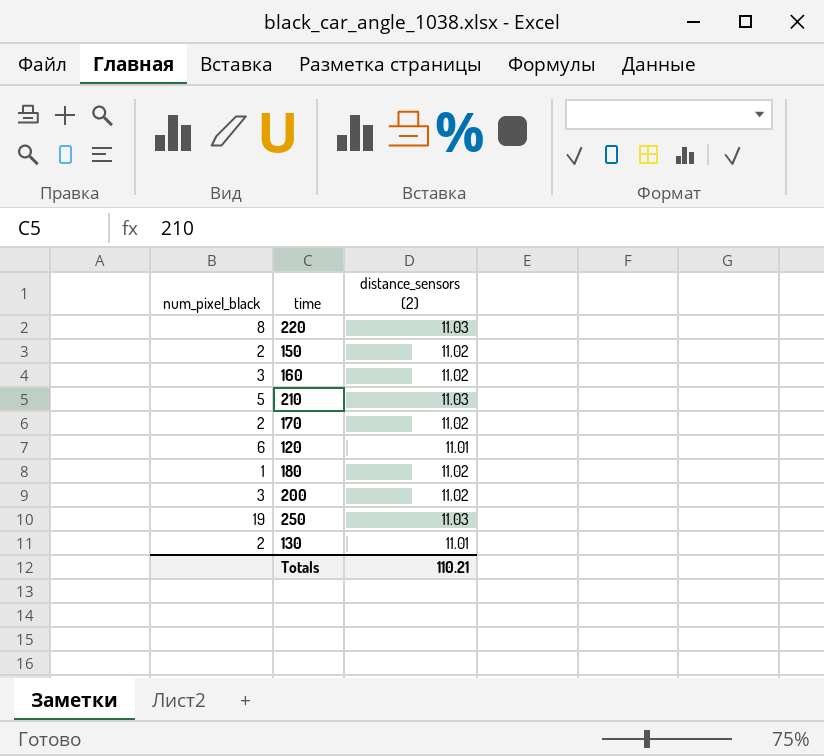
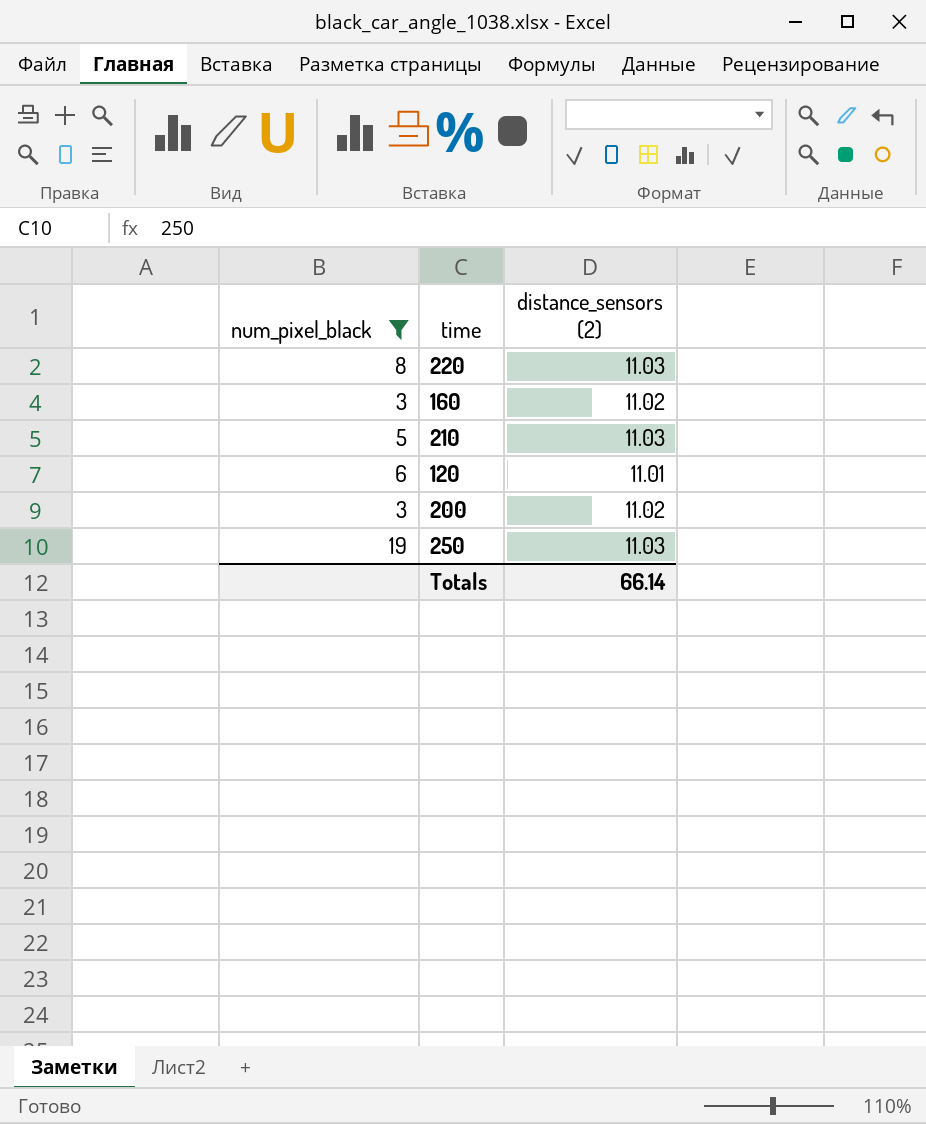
filter: none -> num_pixel_black >= 3
Totals | distance_sensors (2): 110.21 -> 66.14

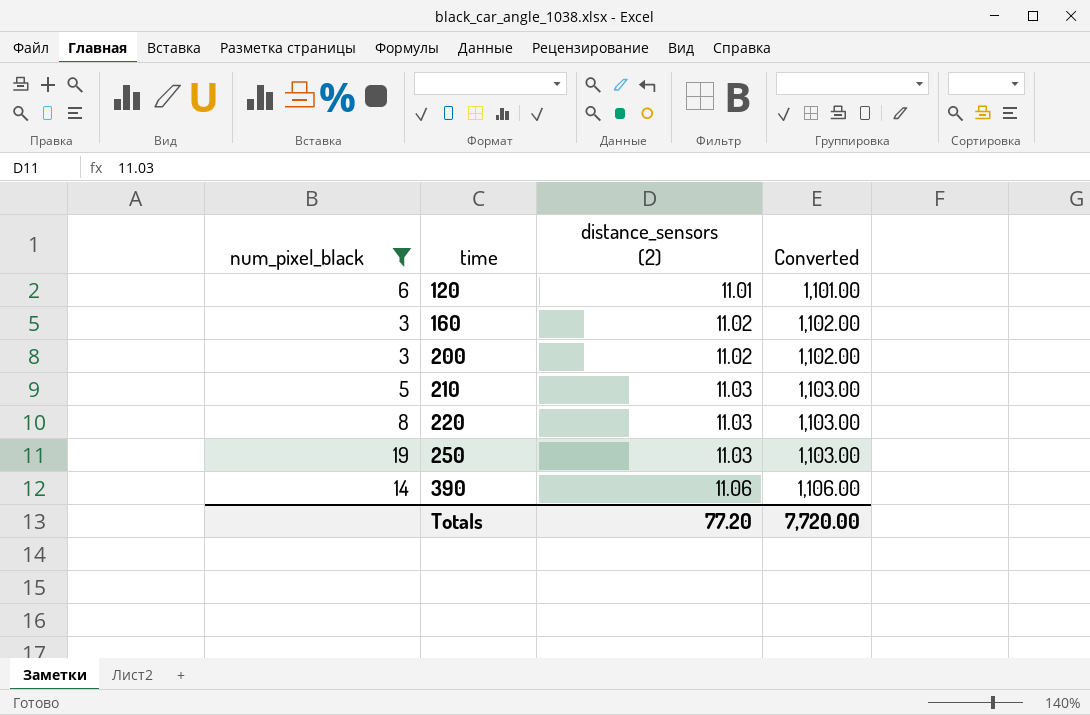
row order: none -> time ascending
column Converted | formula: none -> [distance_sensors (2)] * 100
row 390: none -> 14 | 11.06 | 1,106.00
Totals | distance_sensors (2): 66.14 -> 77.20

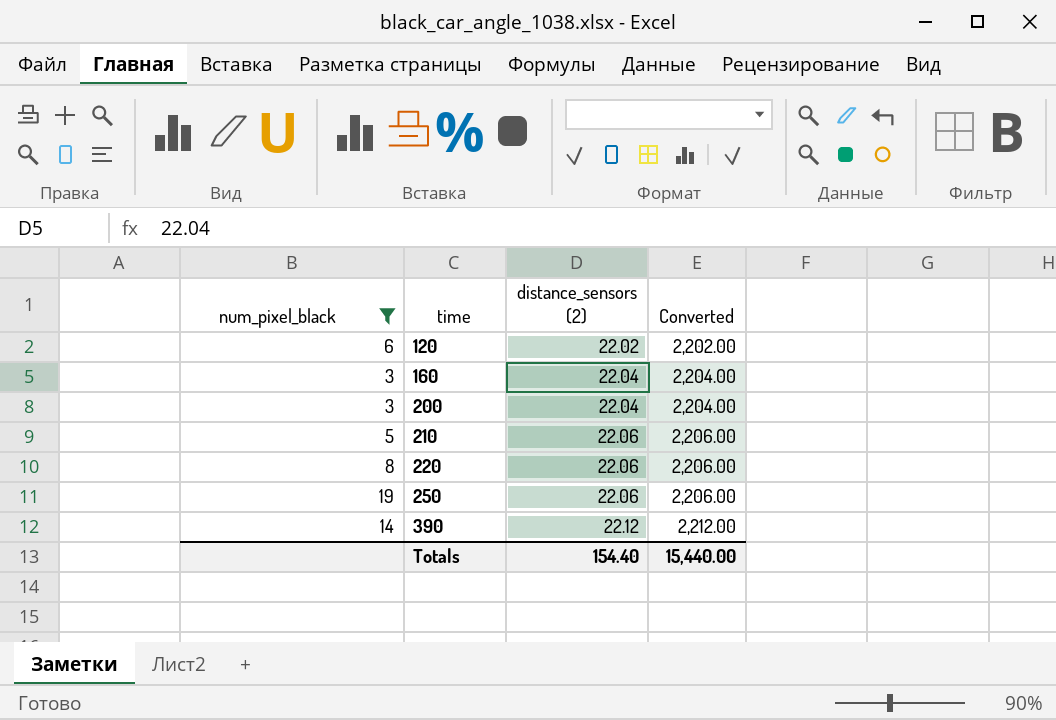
120 | distance_sensors (2): 11.01 -> 22.02
120 | Converted: 1,101.00 -> 2,202.00
160 | distance_sensors (2): 11.02 -> 22.04
160 | Converted: 1,102.00 -> 2,204.00
200 | distance_sensors (2): 11.02 -> 22.04
200 | Converted: 1,102.00 -> 2,204.00
210 | distance_sensors (2): 11.03 -> 22.06
210 | Converted: 1,103.00 -> 2,206.00
220 | distance_sensors (2): 11.03 -> 22.06
220 | Converted: 1,103.00 -> 2,206.00
250 | distance_sensors (2): 11.03 -> 22.06
250 | Converted: 1,103.00 -> 2,206.00
390 | distance_sensors (2): 11.06 -> 22.12
390 | Converted: 1,106.00 -> 2,212.00
Totals | distance_sensors (2): 77.20 -> 154.40
Totals | Converted: 7,720.00 -> 15,440.00

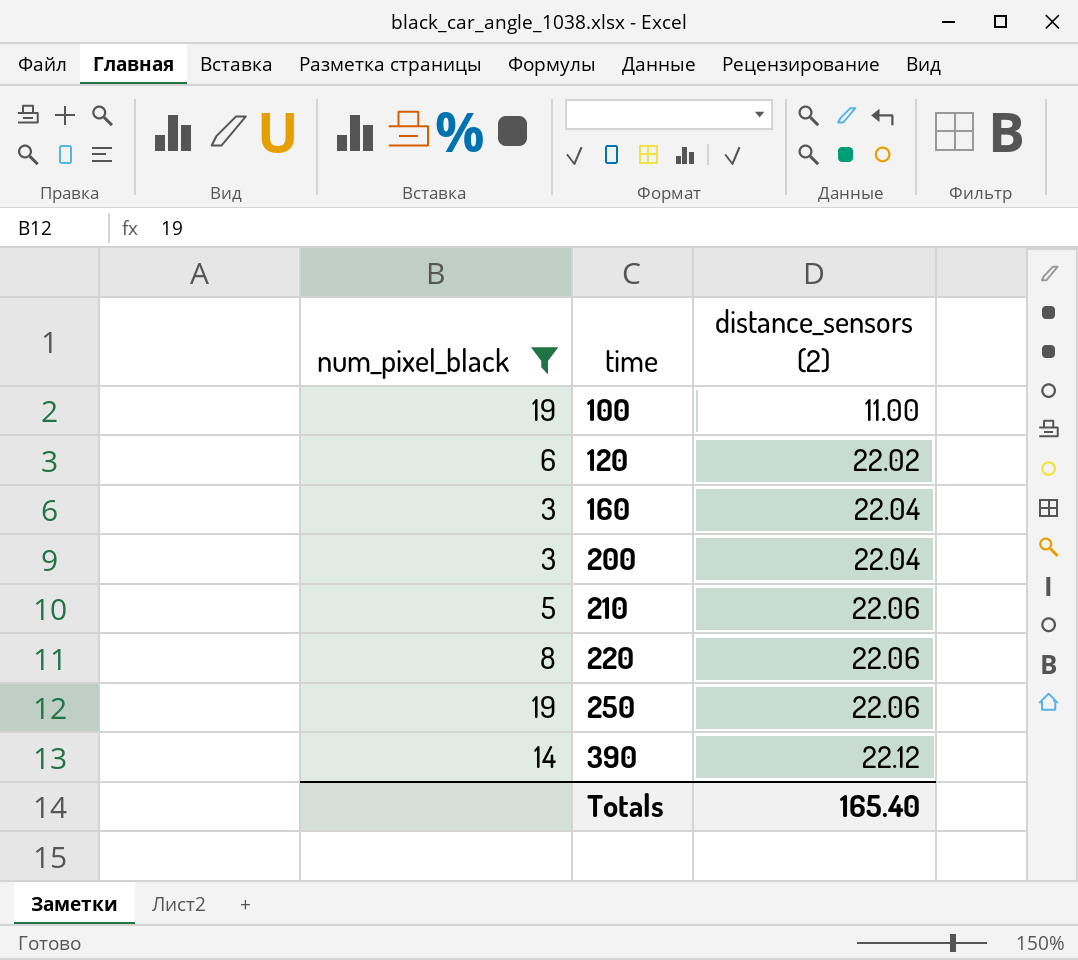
column Converted | formula: [distance_sensors (2)] * 100 -> none
row 100: none -> 19 | 11.00
Totals | distance_sensors (2): 154.40 -> 165.40

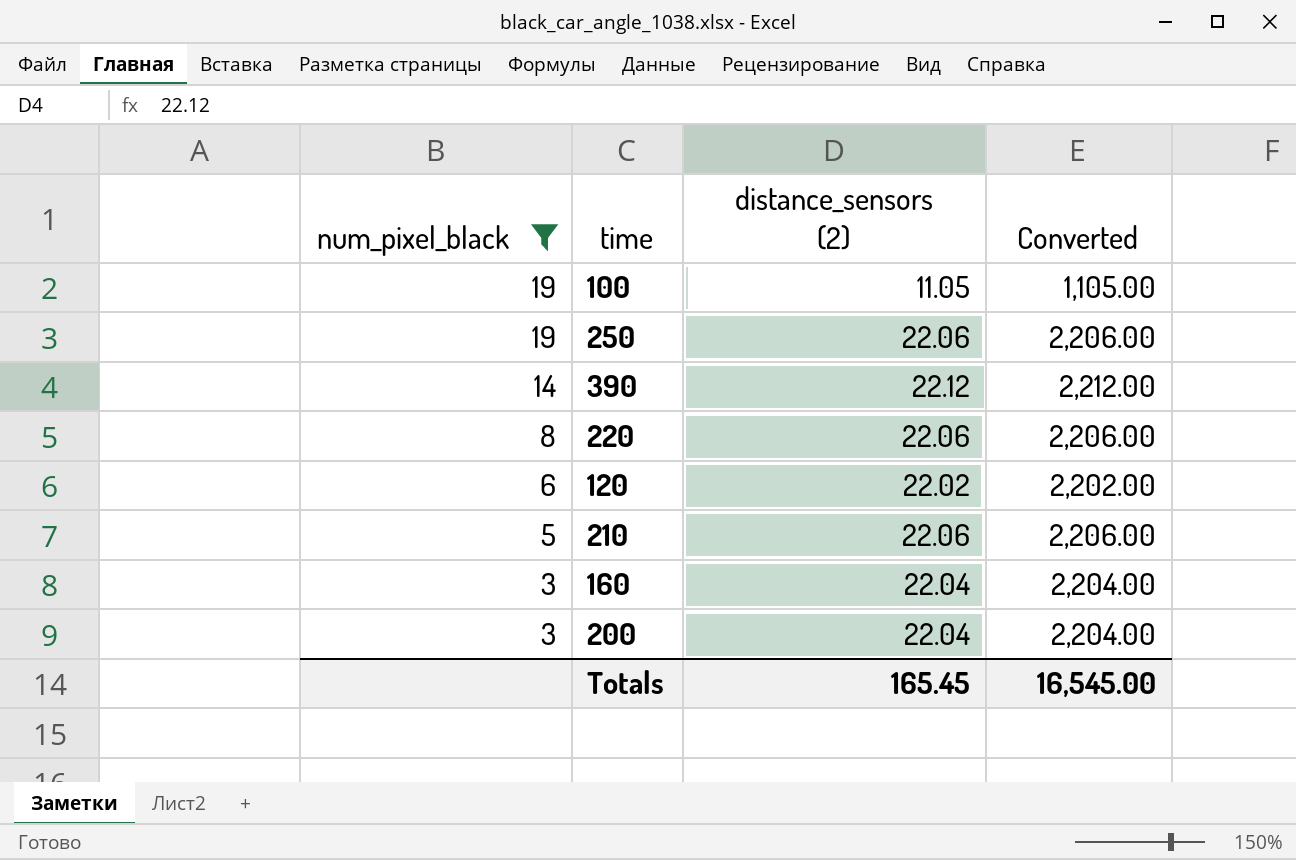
row order: time ascending -> num_pixel_black descending
column Converted | formula: none -> [distance_sensors (2)] * 100
100 | distance_sensors (2): 11.00 -> 11.05
Totals | distance_sensors (2): 165.40 -> 165.45

